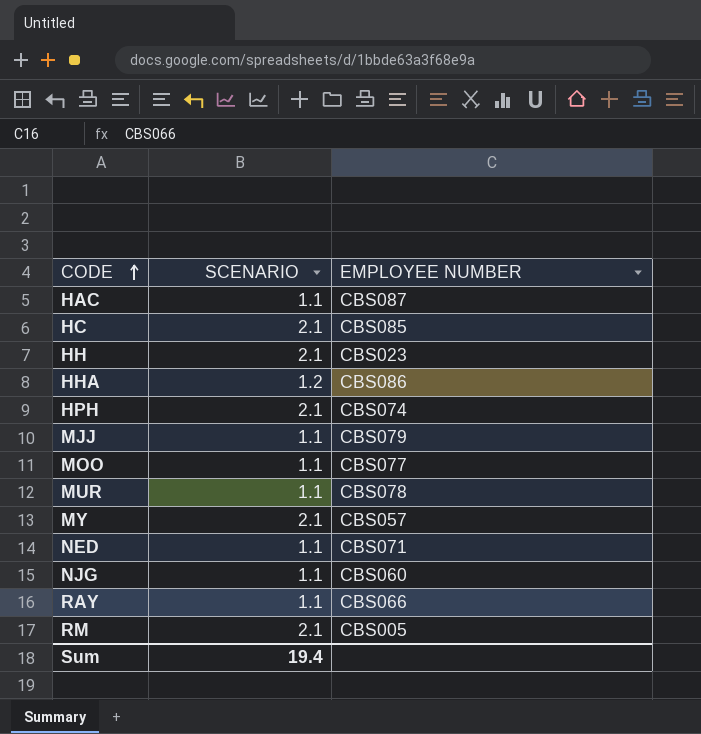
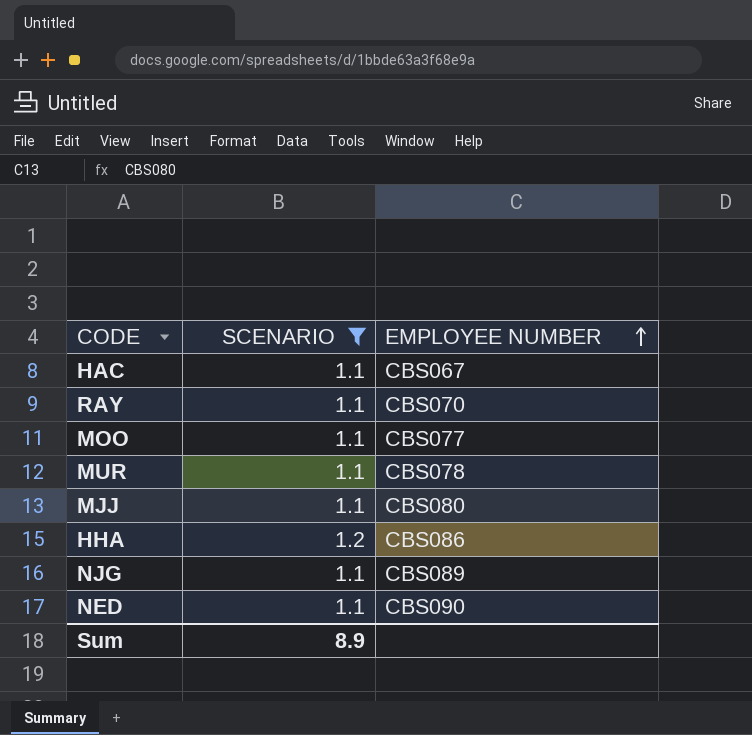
filter: none -> SCENARIO != 2.1
row order: CODE ascending -> EMPLOYEE NUMBER ascending
HAC | EMPLOYEE NUMBER: CBS087 -> CBS067
RAY | EMPLOYEE NUMBER: CBS066 -> CBS070
MJJ | EMPLOYEE NUMBER: CBS079 -> CBS080
NJG | EMPLOYEE NUMBER: CBS060 -> CBS089
NED | EMPLOYEE NUMBER: CBS071 -> CBS090
Sum | SCENARIO: 19.4 -> 8.9

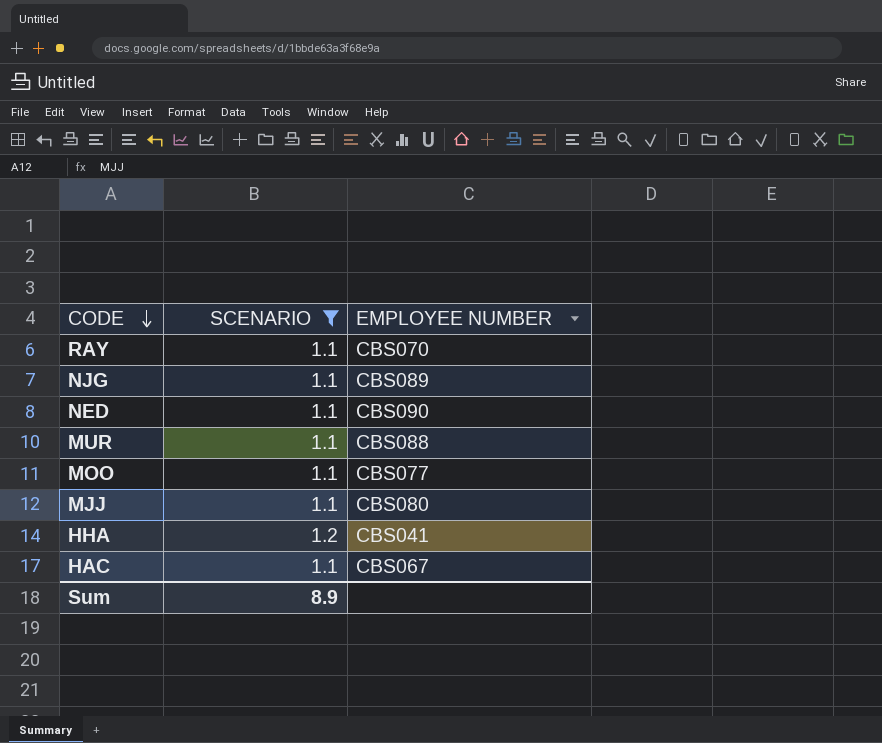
row order: EMPLOYEE NUMBER ascending -> CODE descending
MUR | EMPLOYEE NUMBER: CBS078 -> CBS088
HHA | EMPLOYEE NUMBER: CBS086 -> CBS041

